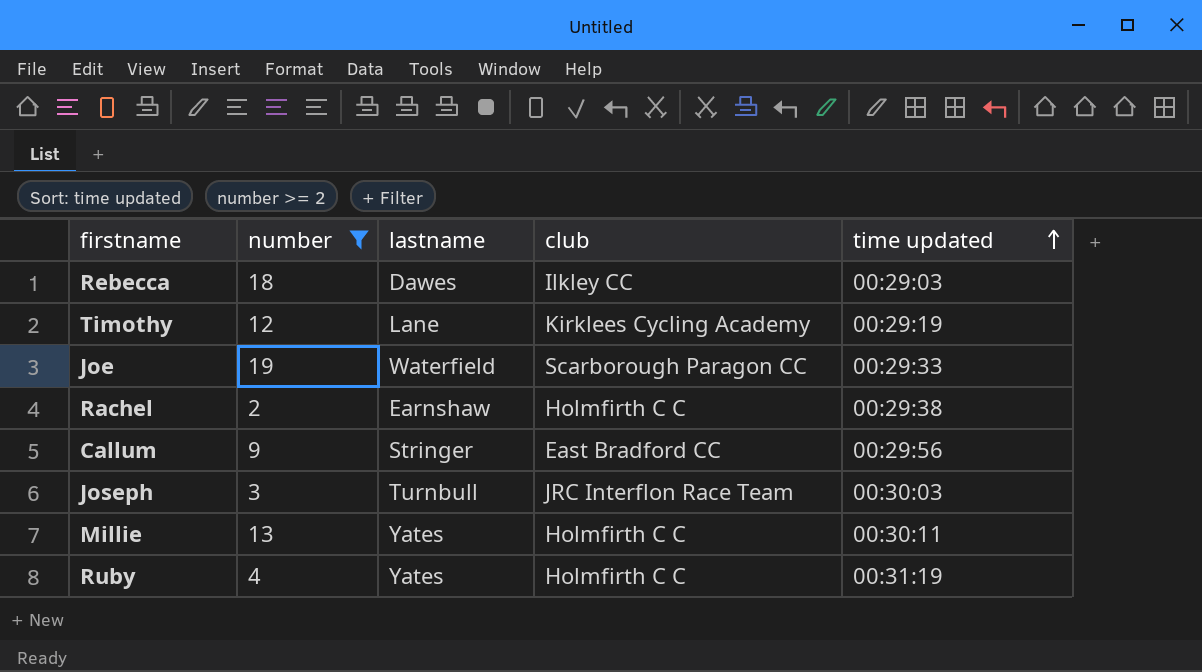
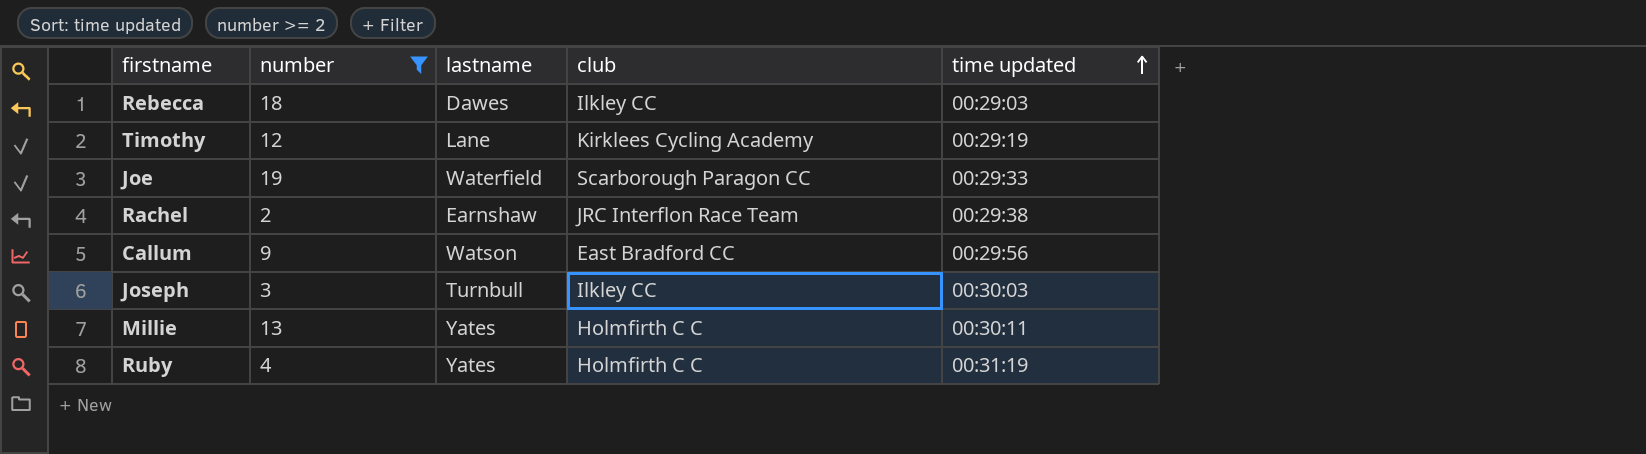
Rachel | club: Holmfirth C C -> JRC Interflon Race Team
Callum | lastname: Stringer -> Watson
Joseph | club: JRC Interflon Race Team -> Ilkley CC

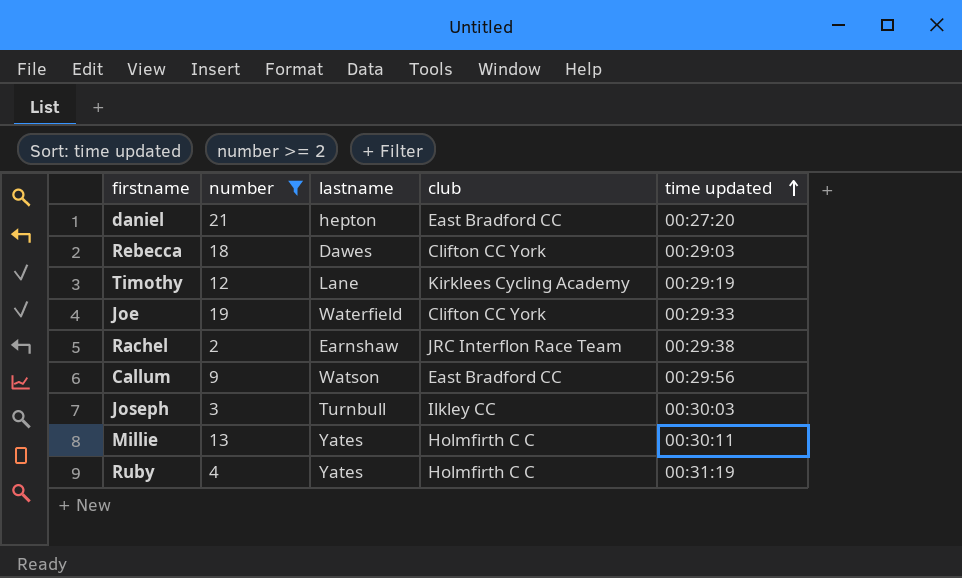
row daniel: none -> 21 | hepton | East Bradford CC | 00:27:20
Rebecca | club: Ilkley CC -> Clifton CC York
Joe | club: Scarborough Paragon CC -> Clifton CC York

